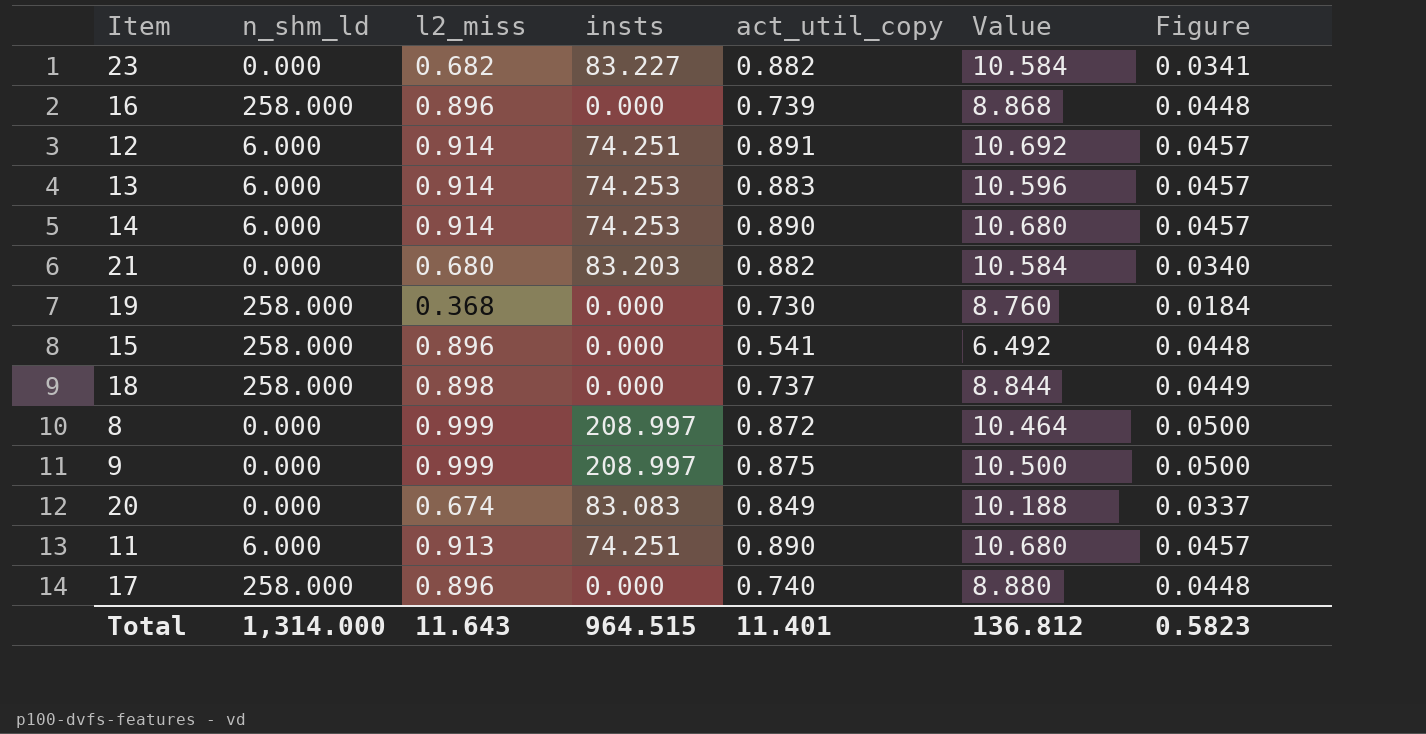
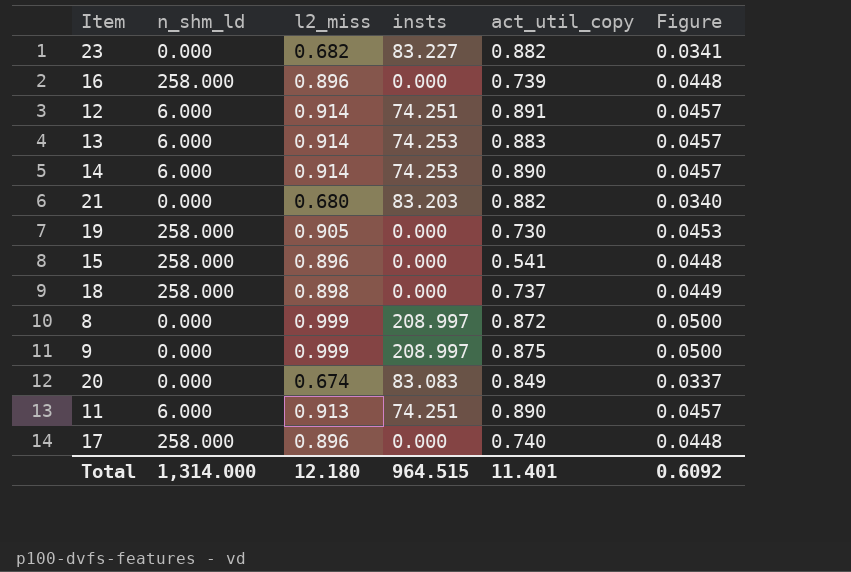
column Value | formula: [act_util_copy] * 12 -> none
19 | l2_miss: 0.368 -> 0.905
19 | Figure: 0.0184 -> 0.0453
Total | l2_miss: 11.643 -> 12.180
Total | Figure: 0.5823 -> 0.6092

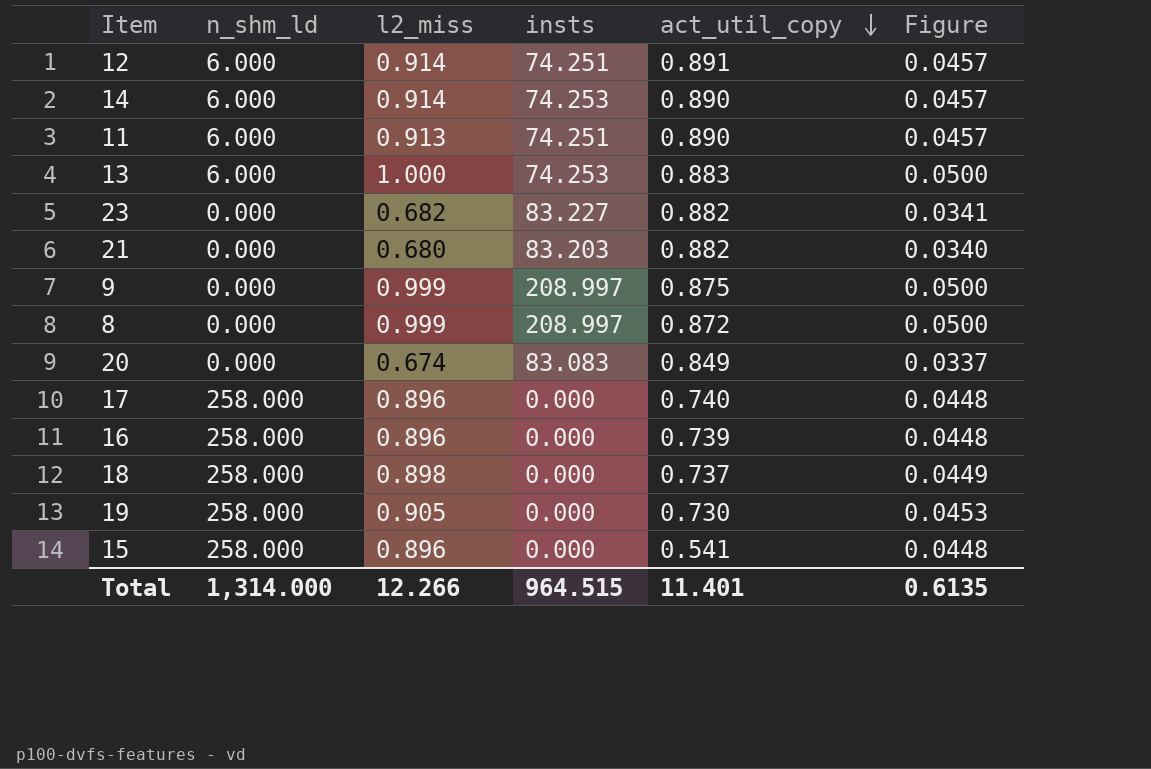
row order: none -> act_util_copy descending
13 | l2_miss: 0.914 -> 1.000
13 | Figure: 0.0457 -> 0.0500
Total | l2_miss: 12.180 -> 12.266
Total | Figure: 0.6092 -> 0.6135

